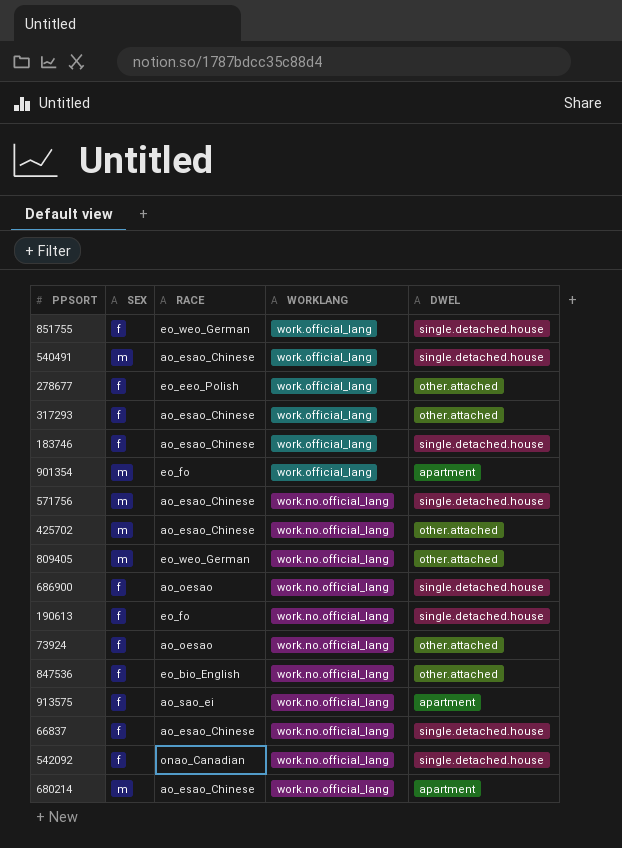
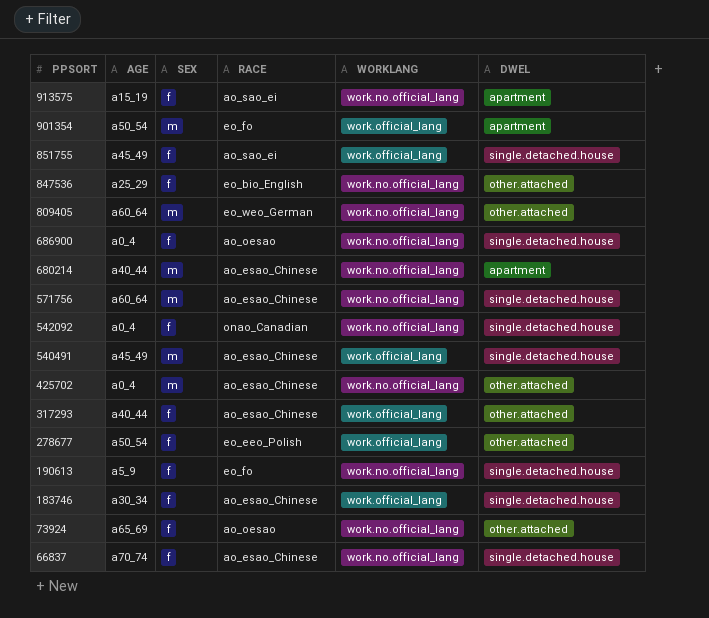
row order: WORKLANG descending -> PPSORT descending
column AGE | position: none -> 2
851755 | RACE: eo_weo_German -> ao_sao_ei

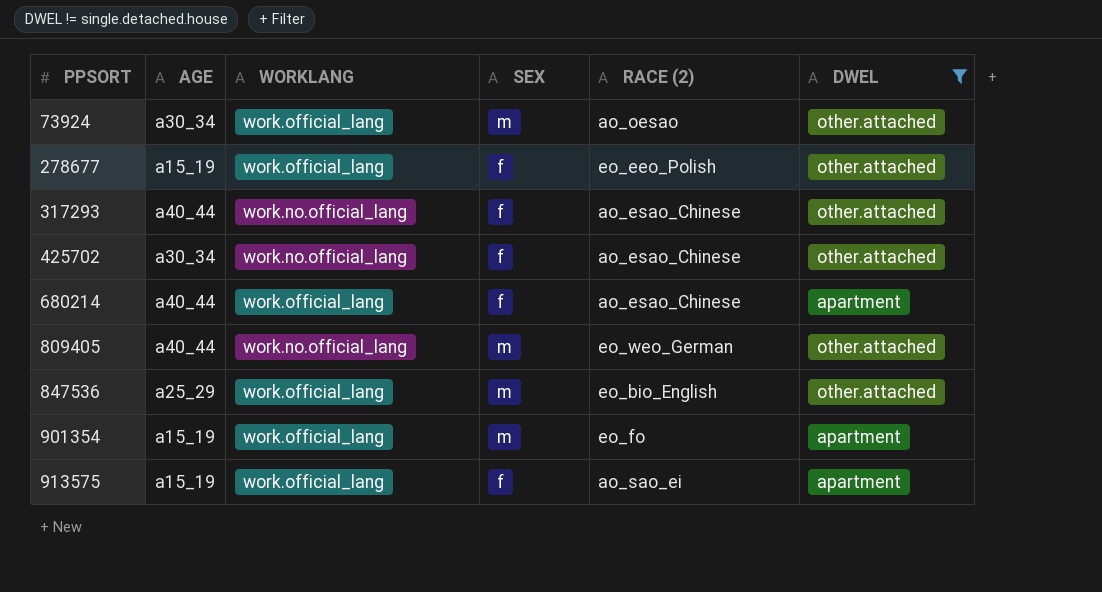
filter: none -> DWEL != single.detached.house
row order: PPSORT descending -> PPSORT ascending
column WORKLANG | position: 5 -> 3
column name: RACE -> RACE (2)
73924 | AGE: a65_69 -> a30_34
73924 | WORKLANG: work.no.official_lang -> work.official_lang
73924 | SEX: f -> m
278677 | AGE: a50_54 -> a15_19
317293 | WORKLANG: work.official_lang -> work.no.official_lang
425702 | AGE: a0_4 -> a30_34
425702 | SEX: m -> f
680214 | WORKLANG: work.no.official_lang -> work.official_lang
680214 | SEX: m -> f
809405 | AGE: a60_64 -> a40_44
847536 | WORKLANG: work.no.official_lang -> work.official_lang
847536 | SEX: f -> m
901354 | AGE: a50_54 -> a15_19
913575 | WORKLANG: work.no.official_lang -> work.official_lang

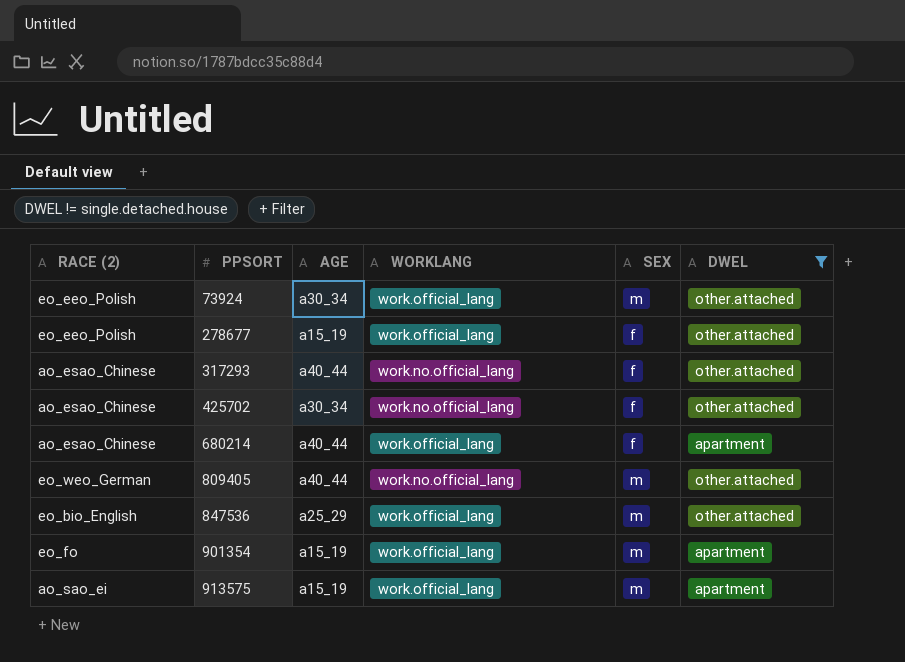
column RACE (2) | position: 5 -> 1
73924 | RACE (2): ao_oesao -> eo_eeo_Polish
913575 | SEX: f -> m

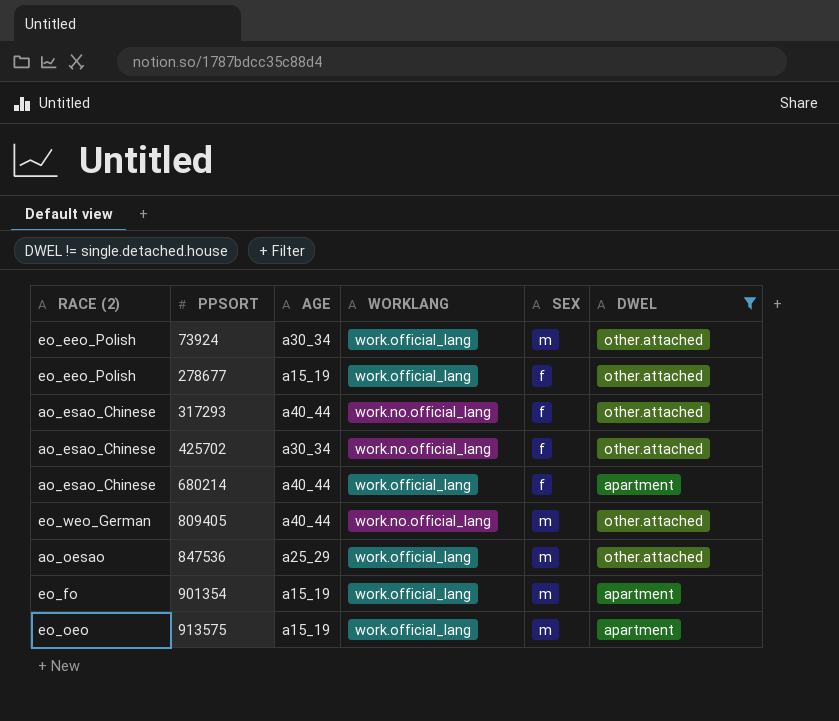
847536 | RACE (2): eo_bio_English -> ao_oesao
913575 | RACE (2): ao_sao_ei -> eo_oeo

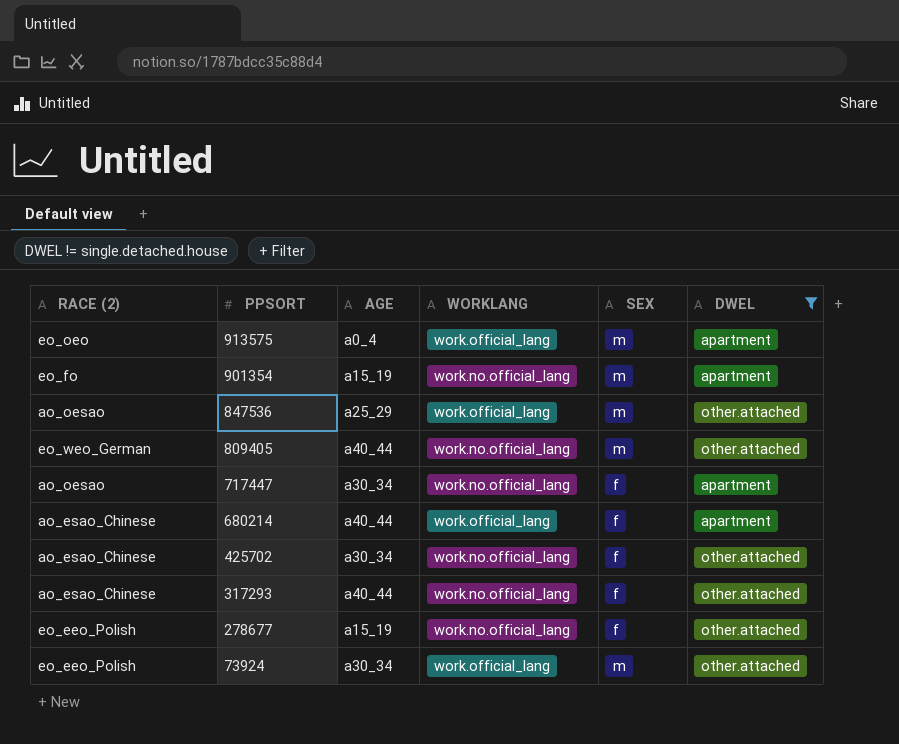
row order: PPSORT ascending -> PPSORT descending
913575 | AGE: a15_19 -> a0_4
901354 | WORKLANG: work.official_lang -> work.no.official_lang
row 717447: none -> ao_oesao | a30_34 | work.no.official_lang | f | apartment
278677 | WORKLANG: work.official_lang -> work.no.official_lang

